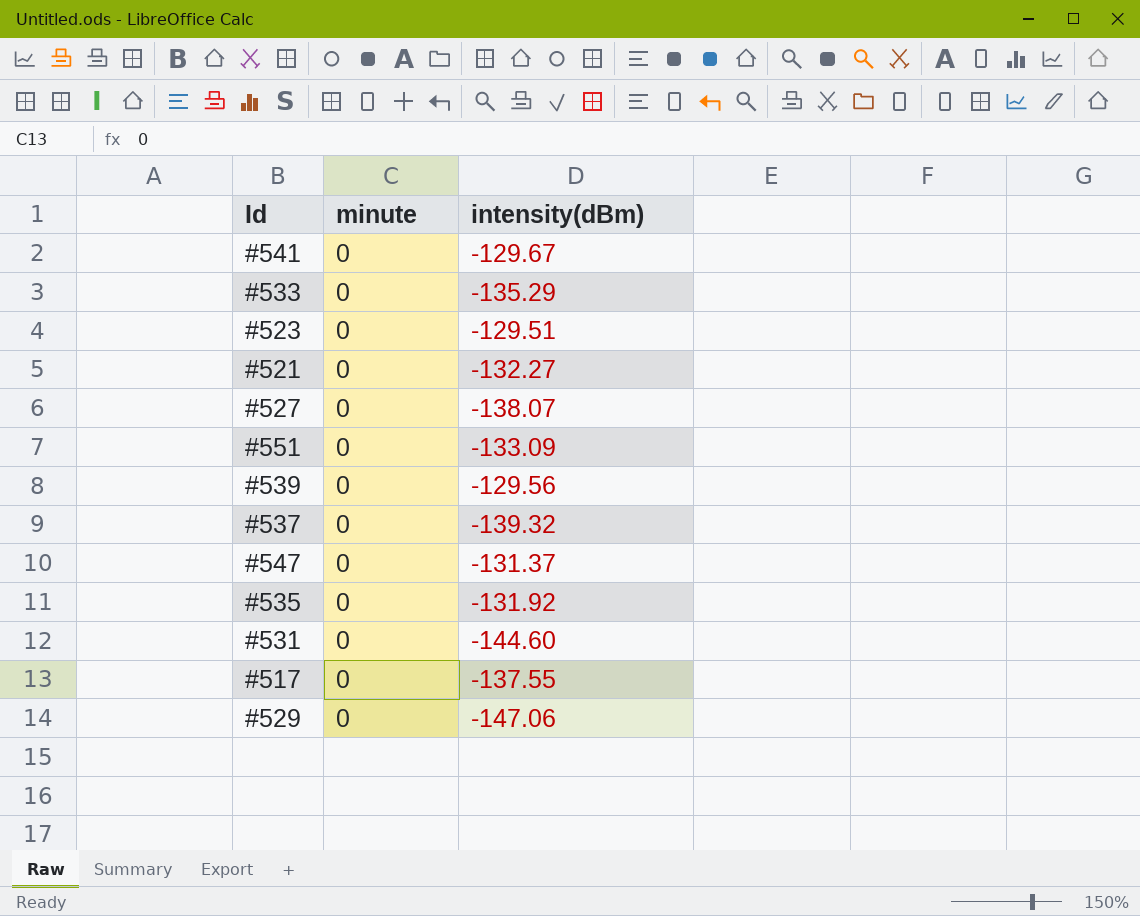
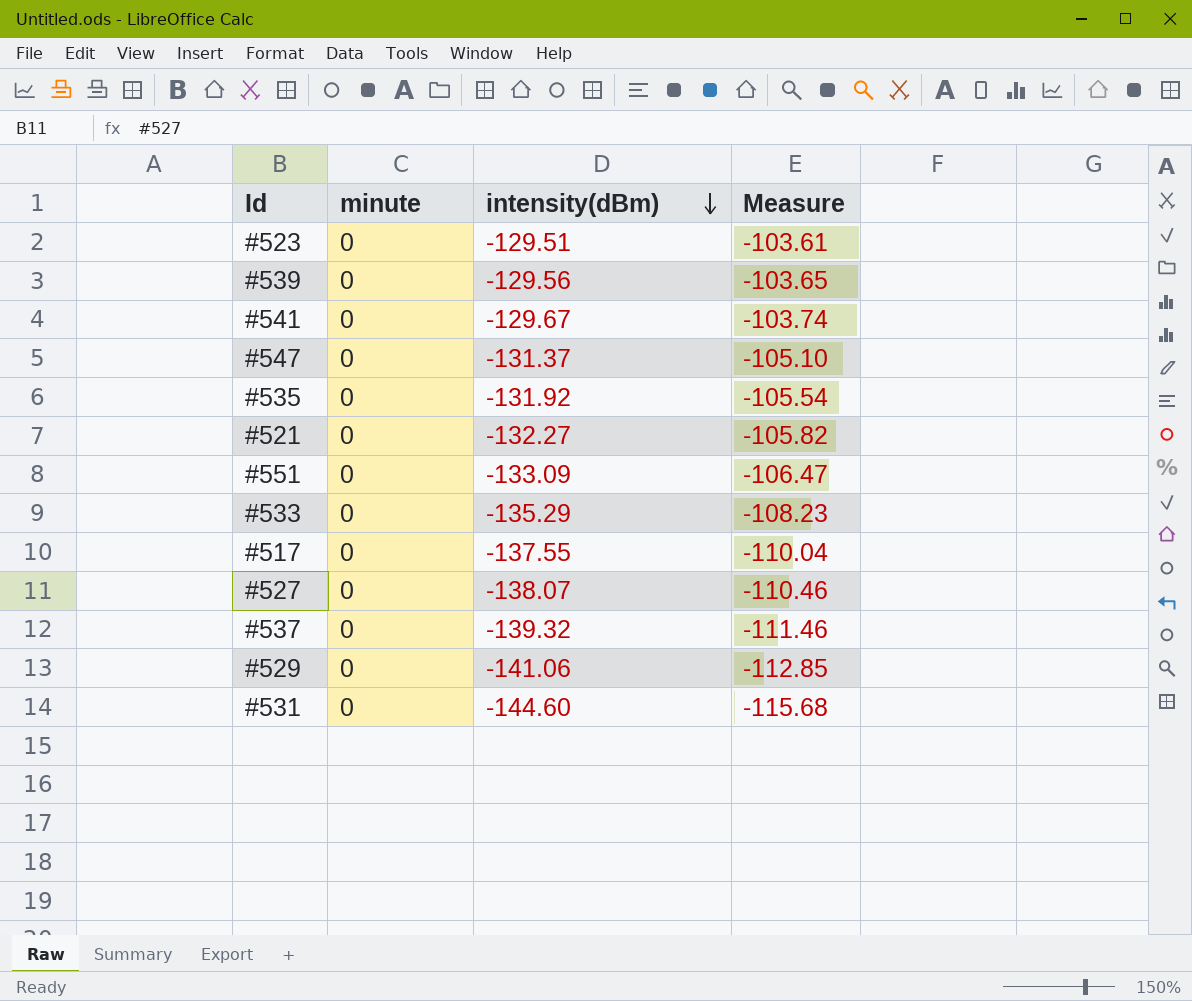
row order: none -> intensity(dBm) descending
column Measure | formula: none -> [intensity(dBm)] * 0.8
#529 | intensity(dBm): -147.06 -> -141.06

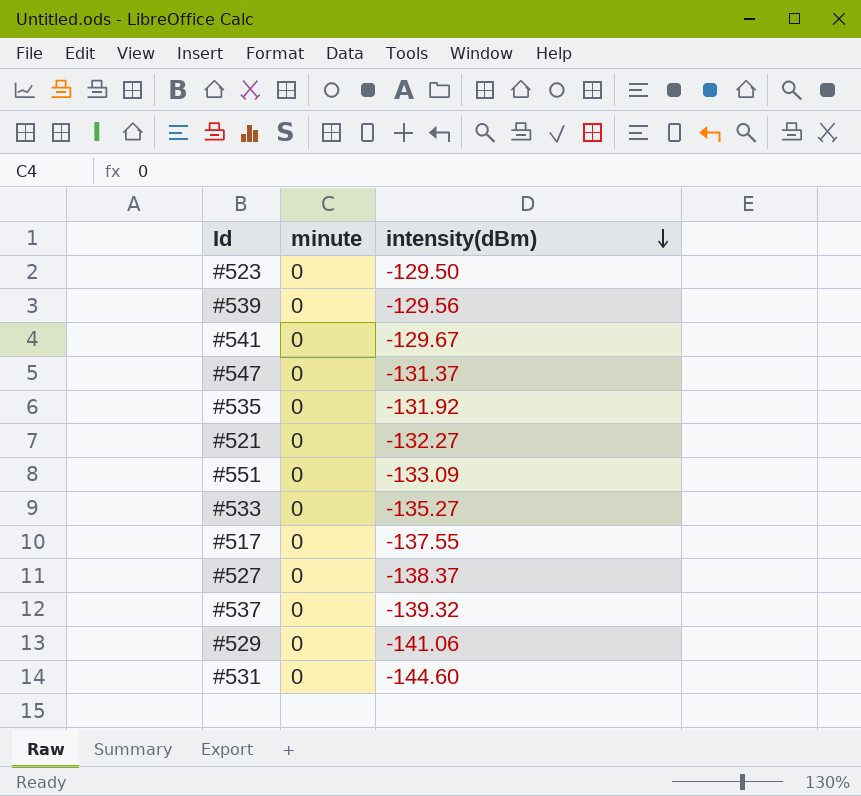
column Measure | formula: [intensity(dBm)] * 0.8 -> none
#523 | intensity(dBm): -129.51 -> -129.50
#533 | intensity(dBm): -135.29 -> -135.27
#527 | intensity(dBm): -138.07 -> -138.37

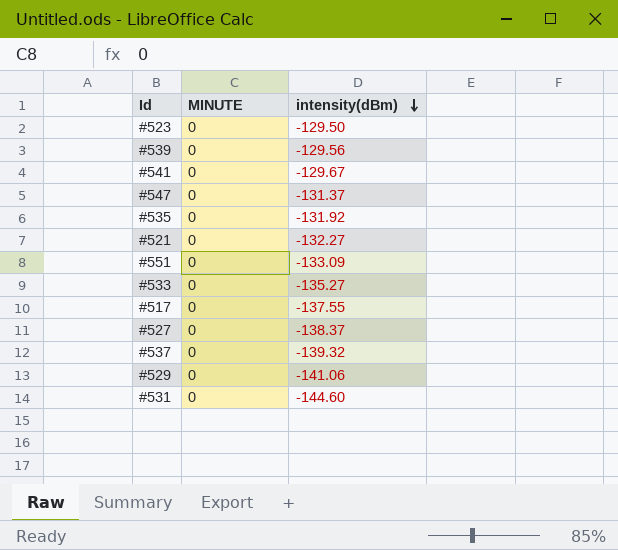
column name: minute -> MINUTE

